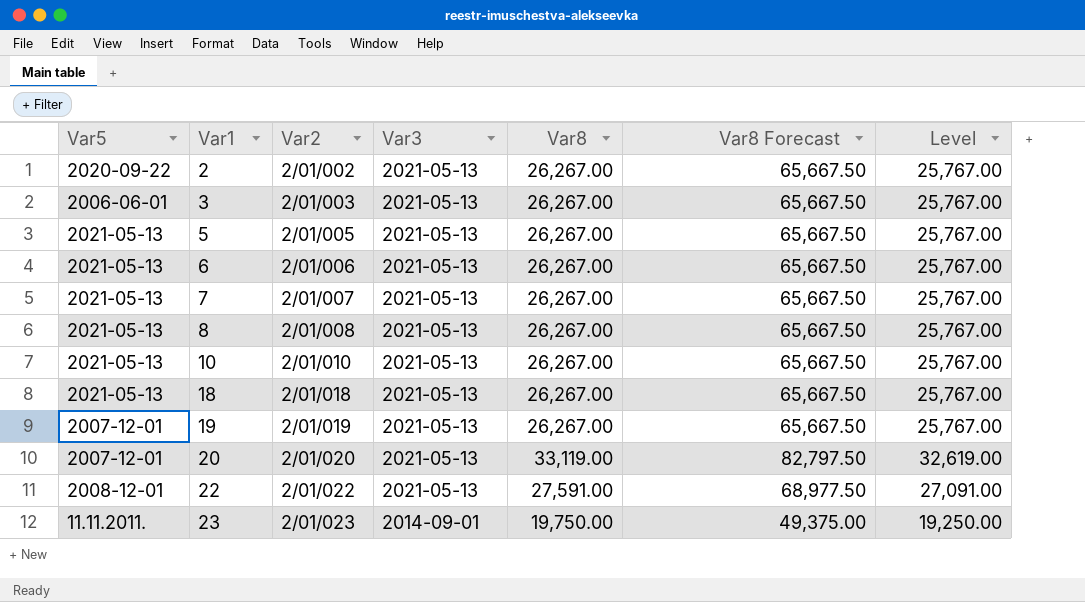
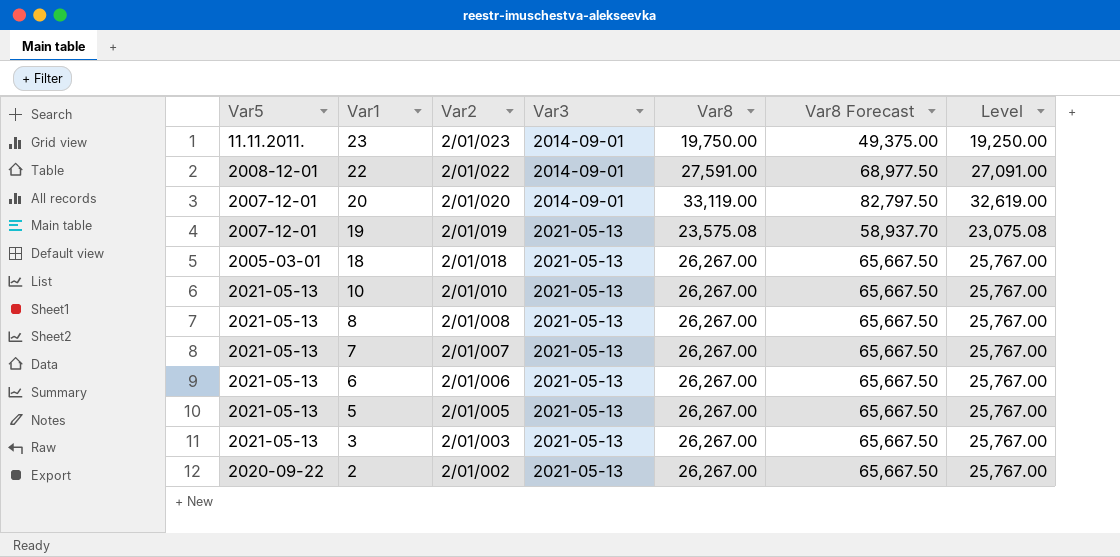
row order: Var1 ascending -> Var1 descending
22 | Var3: 2021-05-13 -> 2014-09-01
20 | Var3: 2021-05-13 -> 2014-09-01
19 | Var8: 26,267.00 -> 23,575.08
19 | Var8 Forecast: 65,667.50 -> 58,937.70
19 | Level: 25,767.00 -> 23,075.08
18 | Var5: 2021-05-13 -> 2005-03-01
3 | Var5: 2006-06-01 -> 2021-05-13

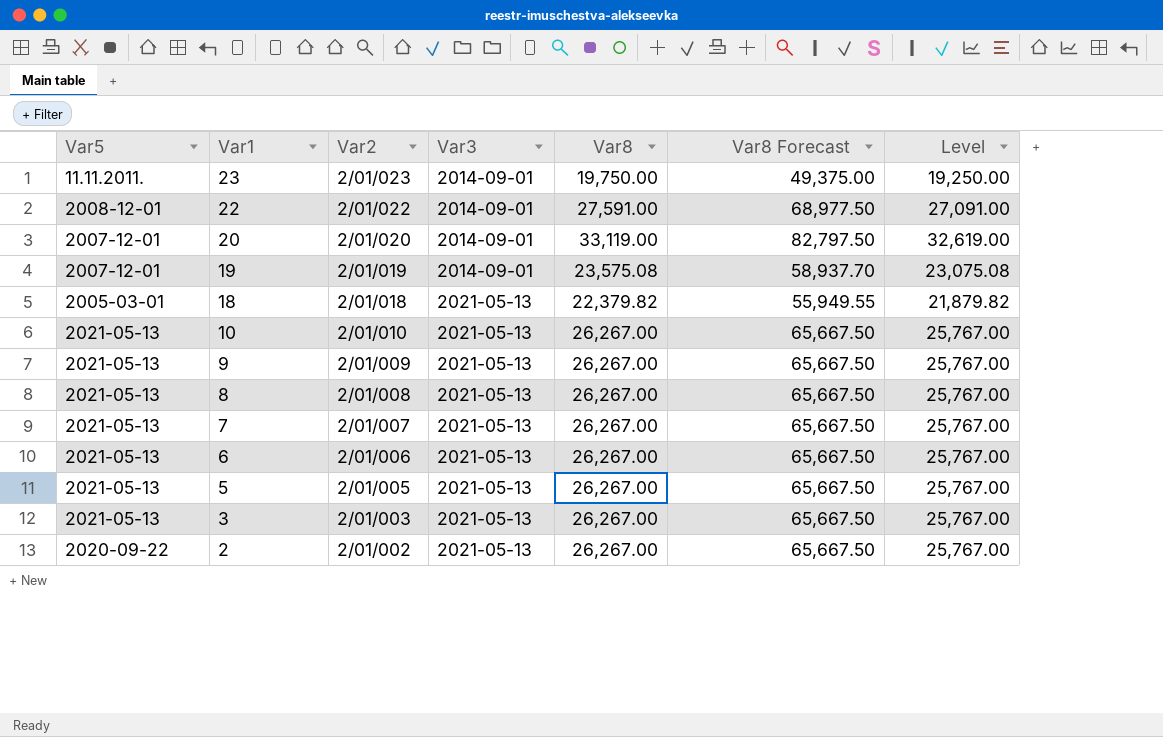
19 | Var3: 2021-05-13 -> 2014-09-01
18 | Var8: 26,267.00 -> 22,379.82
18 | Var8 Forecast: 65,667.50 -> 55,949.55
18 | Level: 25,767.00 -> 21,879.82
row 9: none -> 2021-05-13 | 2/01/009 | 2021-05-13 | 26,267.00 | 65,667.50 | 25,767.00

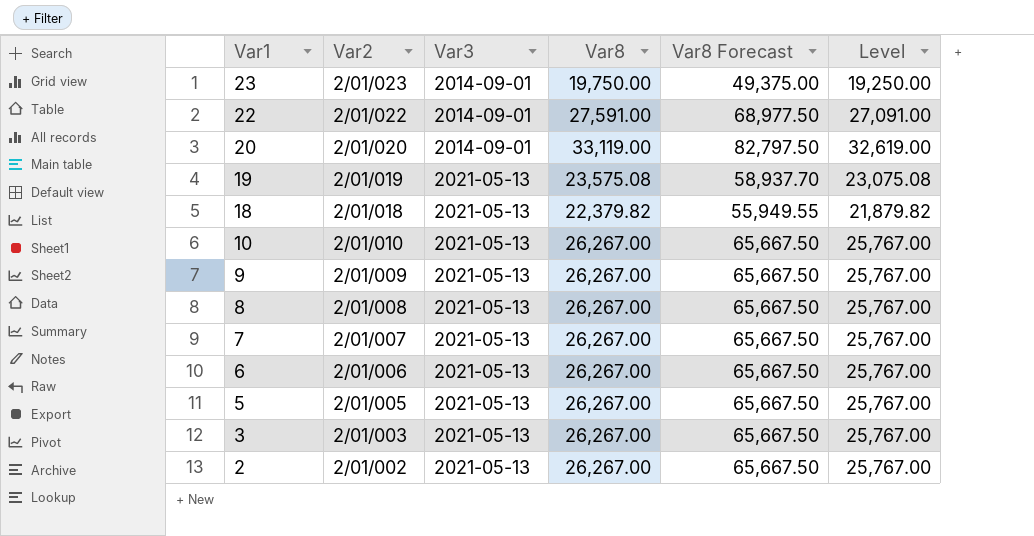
column Var5 | position: 1 -> none
19 | Var3: 2014-09-01 -> 2021-05-13

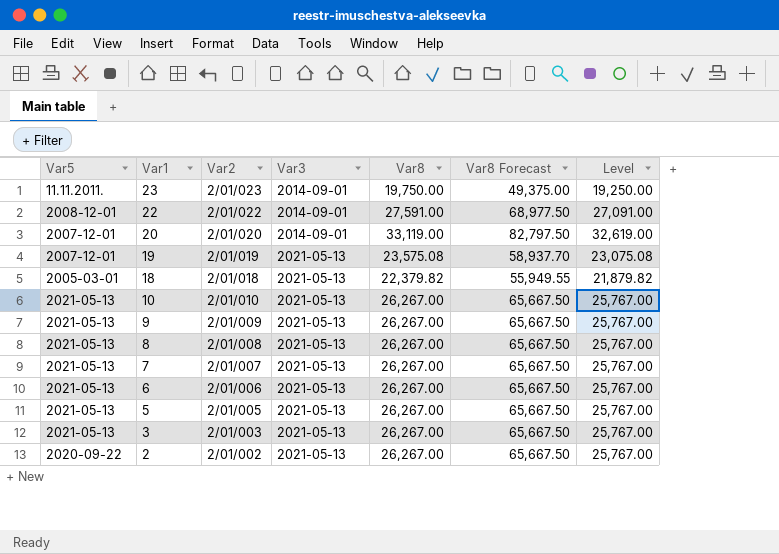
column Var5 | position: none -> 1

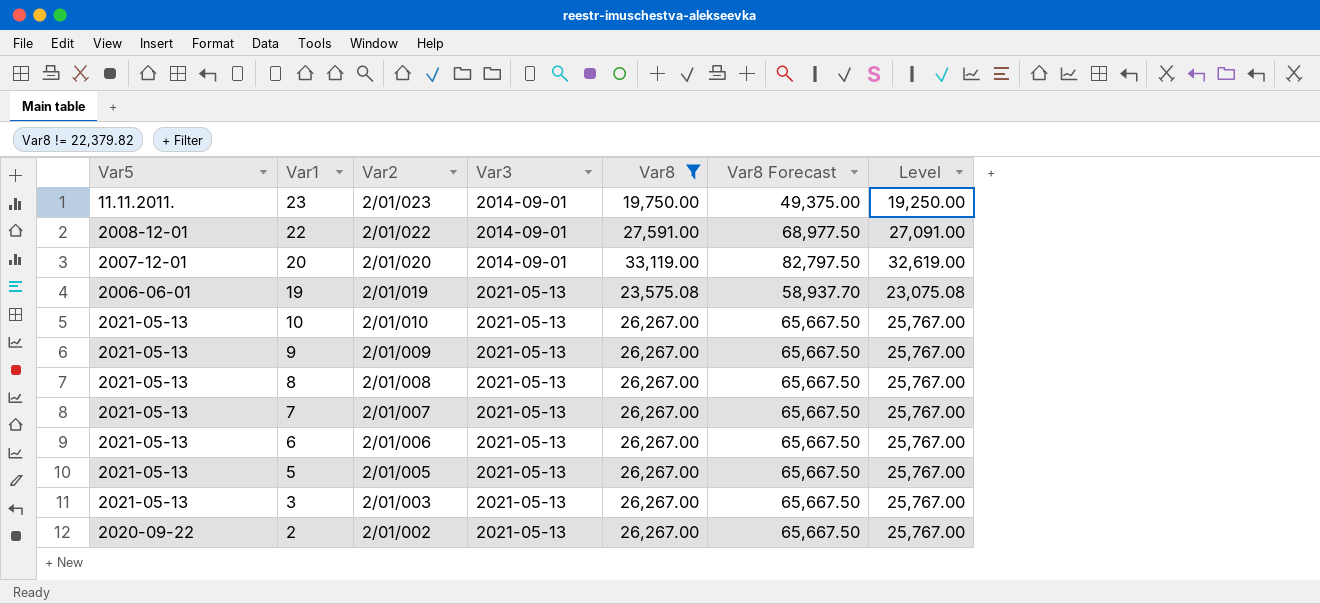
filter: none -> Var8 != 22,379.82
19 | Var5: 2007-12-01 -> 2006-06-01

